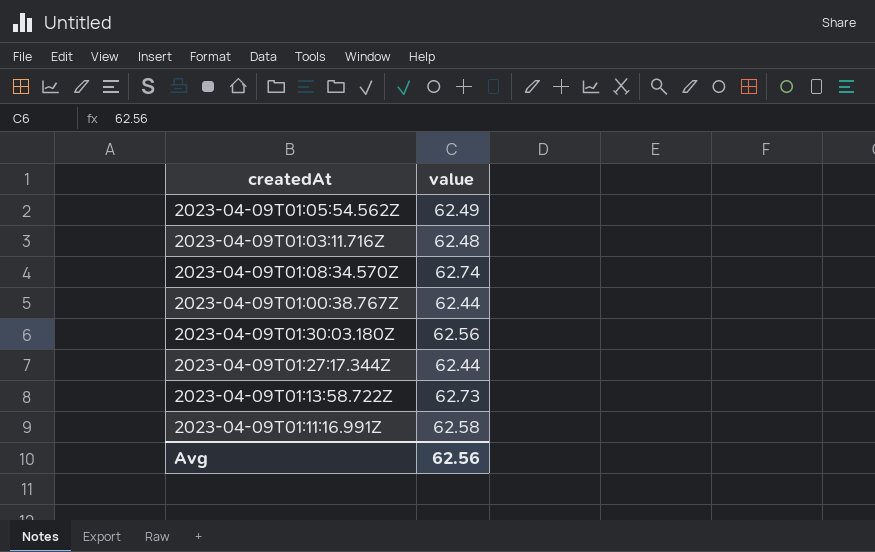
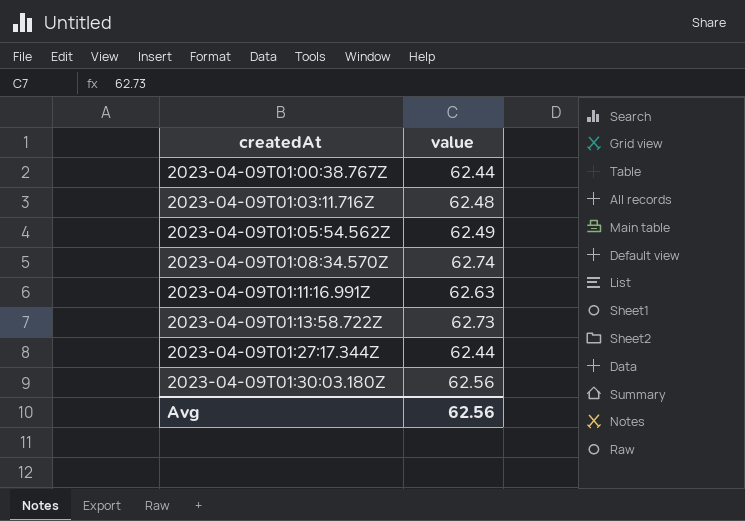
row order: none -> createdAt ascending
2023-04-09T01:11:16.991Z | value: 62.58 -> 62.63

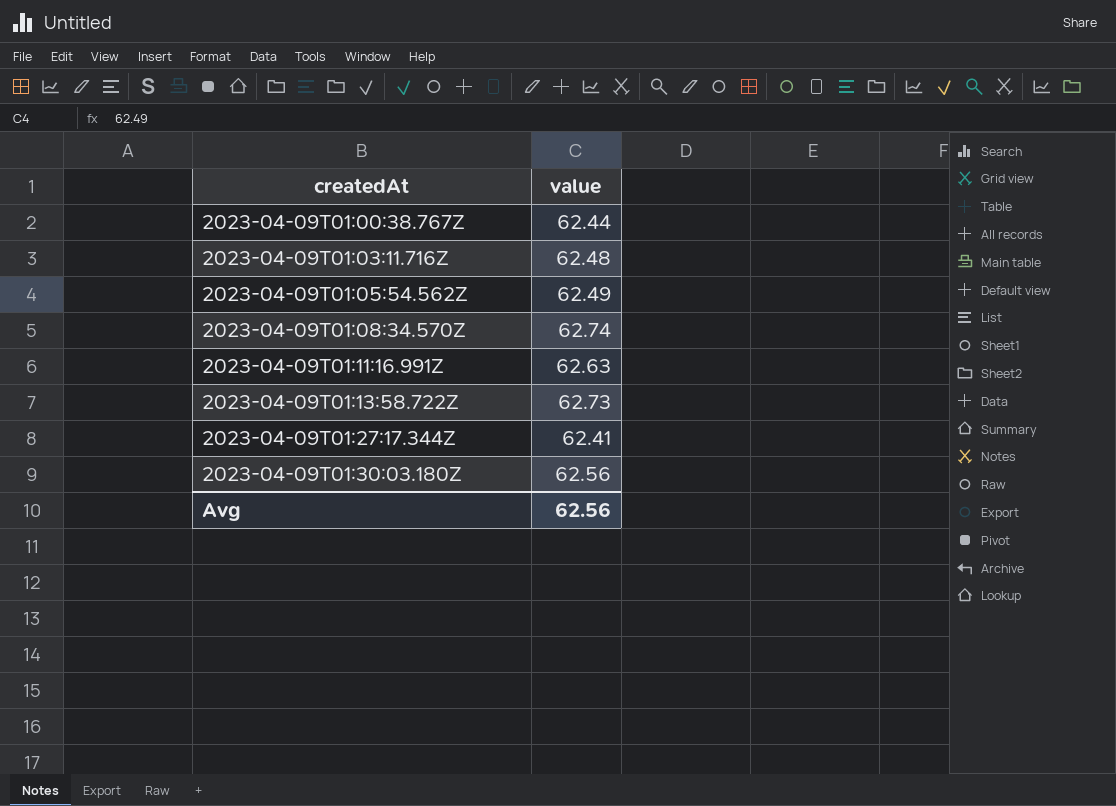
2023-04-09T01:27:17.344Z | value: 62.44 -> 62.41

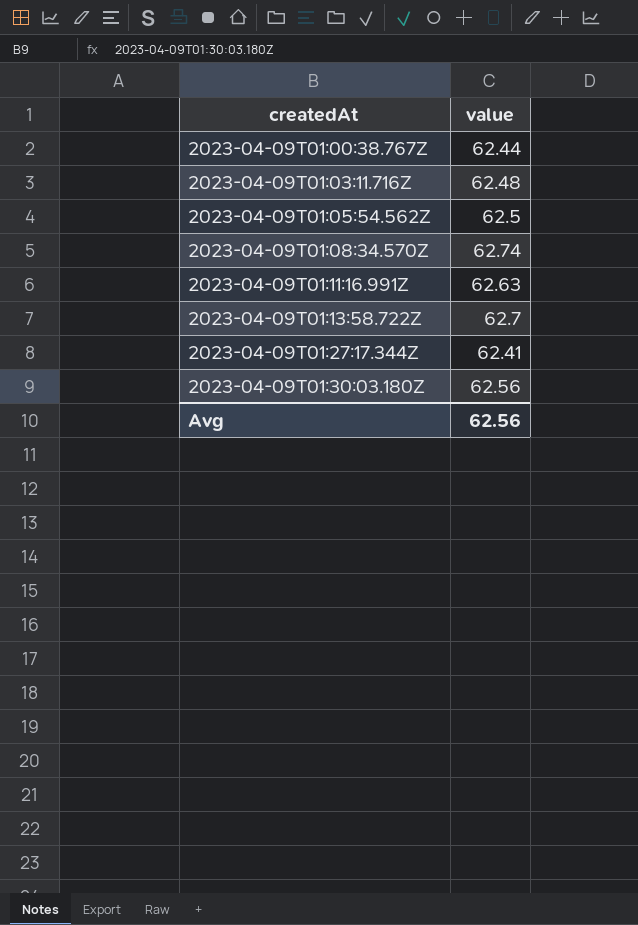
2023-04-09T01:05:54.562Z | value: 62.49 -> 62.5
2023-04-09T01:13:58.722Z | value: 62.73 -> 62.7

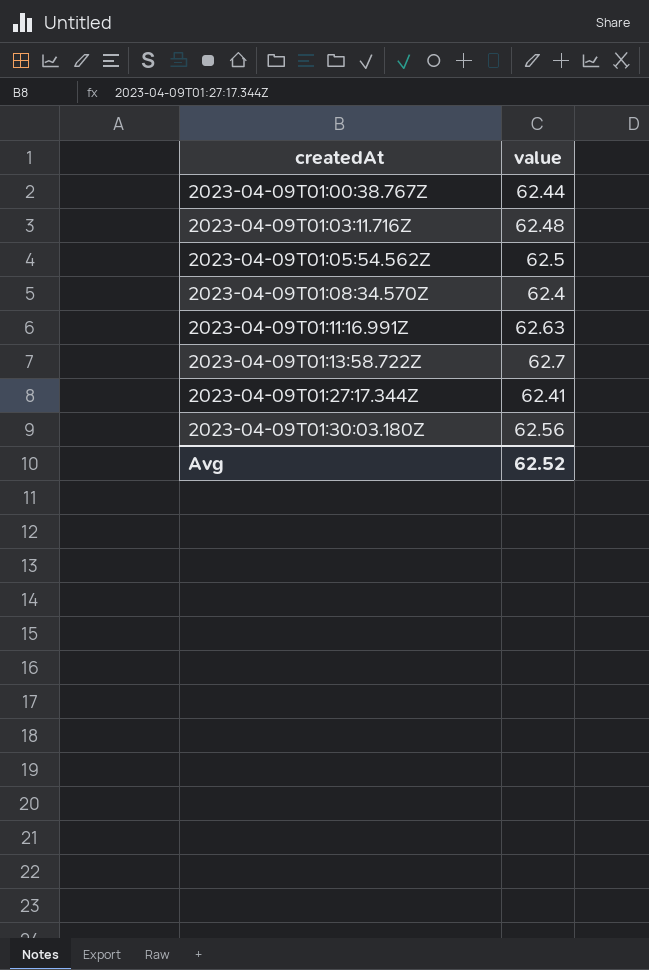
2023-04-09T01:08:34.570Z | value: 62.74 -> 62.4
Avg | value: 62.56 -> 62.52

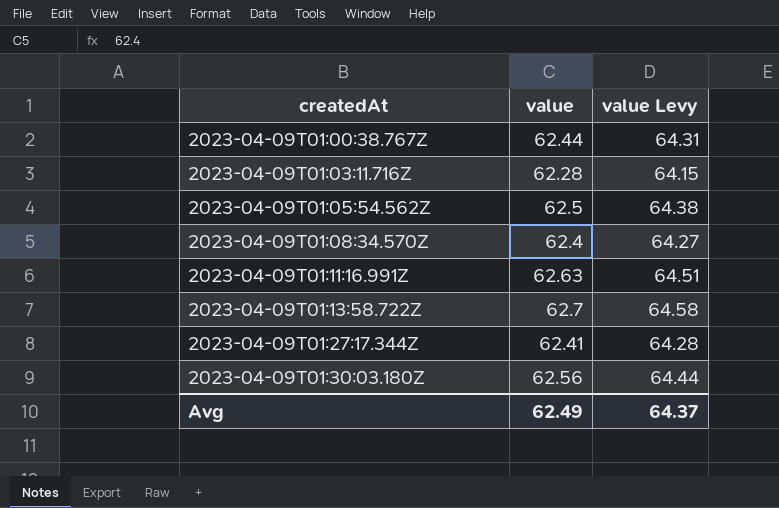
column value Levy | formula: none -> [value] * 1.03
2023-04-09T01:03:11.716Z | value: 62.48 -> 62.28
Avg | value: 62.52 -> 62.49

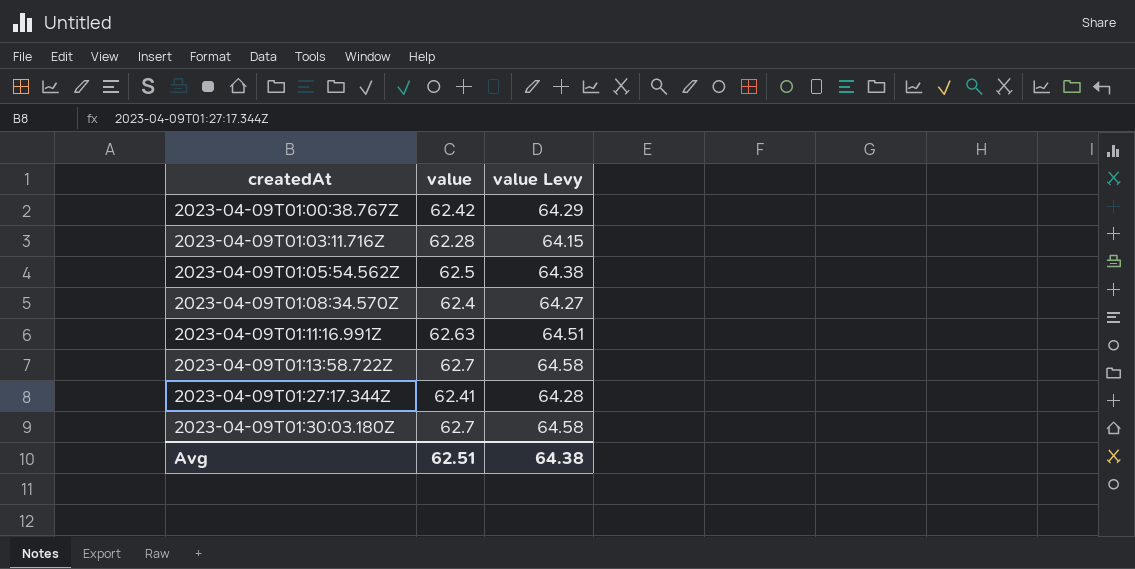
2023-04-09T01:00:38.767Z | value: 62.44 -> 62.42
2023-04-09T01:00:38.767Z | value Levy: 64.31 -> 64.29
2023-04-09T01:30:03.180Z | value: 62.56 -> 62.7
2023-04-09T01:30:03.180Z | value Levy: 64.44 -> 64.58
Avg | value: 62.49 -> 62.51
Avg | value Levy: 64.37 -> 64.38

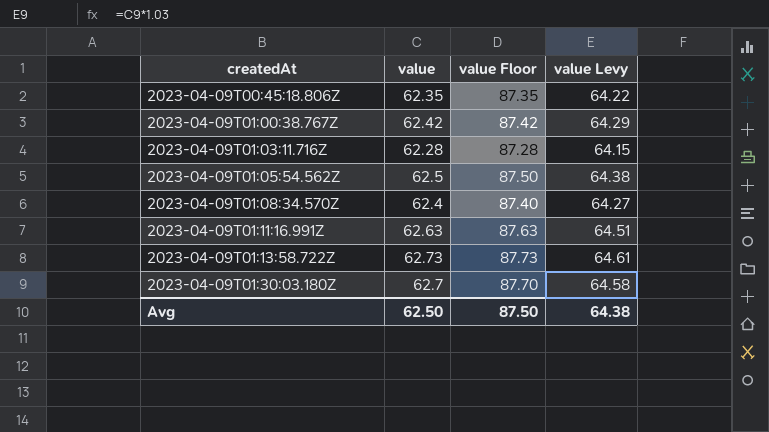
column value Floor | formula: none -> [value] + 25
row 2023-04-09T01:27:17.344Z: 62.41 | 64.28 -> none
row 2023-04-09T00:45:18.806Z: none -> 62.35 | 87.35 | 64.22
2023-04-09T01:13:58.722Z | value: 62.7 -> 62.73
2023-04-09T01:13:58.722Z | value Levy: 64.58 -> 64.61
Avg | value: 62.51 -> 62.50

